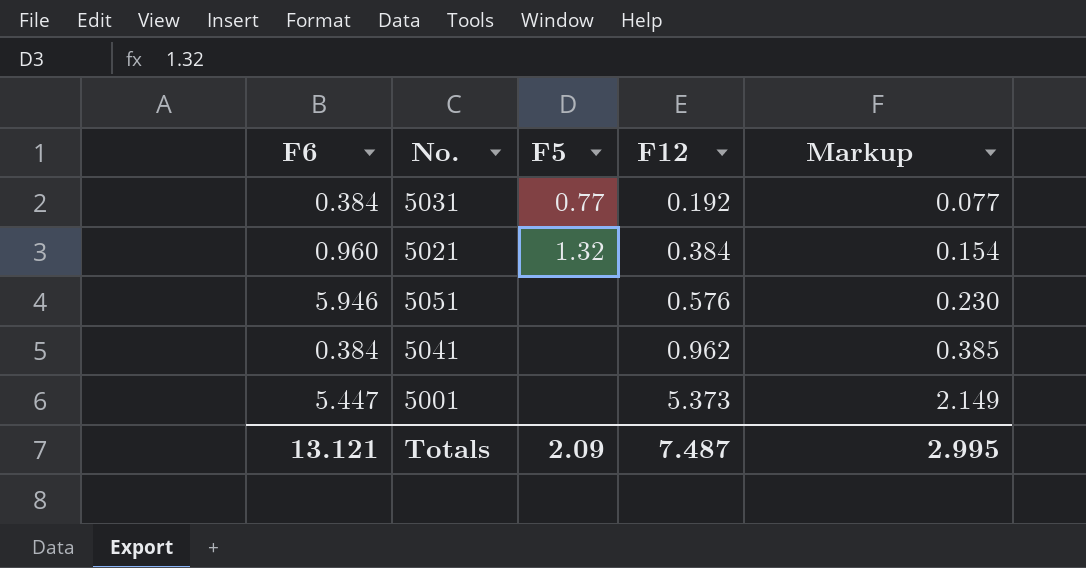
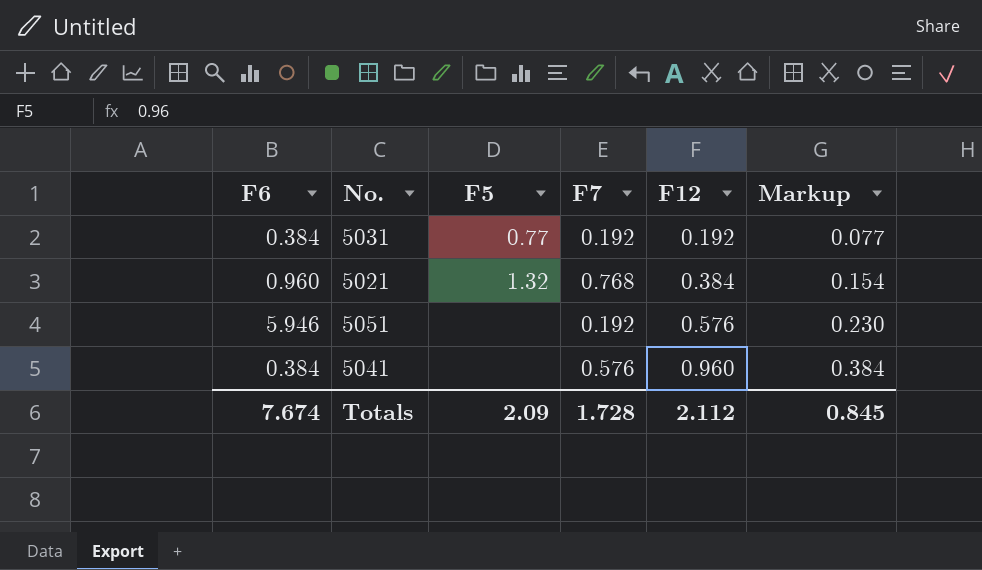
column F7 | position: none -> 4
row 5001: 5.447 | none | 5.373 | 2.149 -> none
5041 | F12: 0.962 -> 0.960
5041 | Markup: 0.385 -> 0.384
Totals | F6: 13.121 -> 7.674
Totals | F12: 7.487 -> 2.112
Totals | Markup: 2.995 -> 0.845

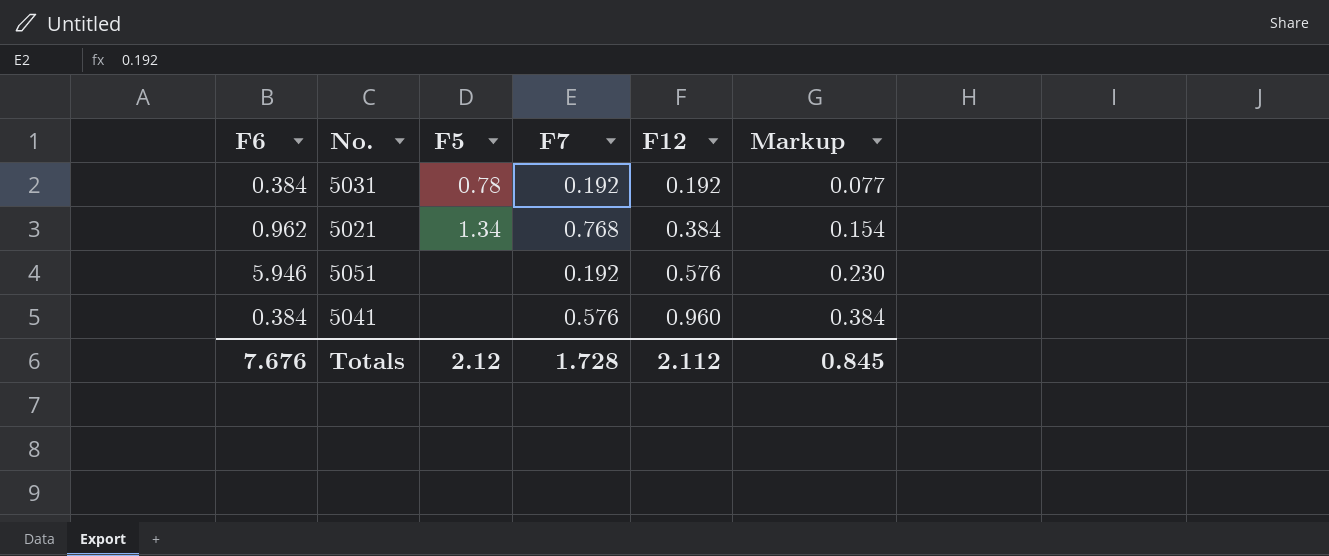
5031 | F5: 0.77 -> 0.78
5021 | F6: 0.960 -> 0.962
5021 | F5: 1.32 -> 1.34
Totals | F6: 7.674 -> 7.676
Totals | F5: 2.09 -> 2.12

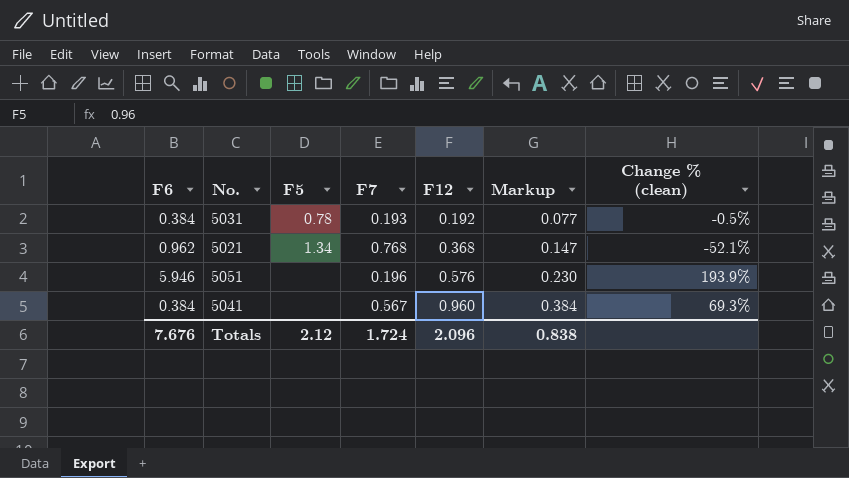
column Change % (clean) | formula: none -> ([F12] - [F7]) / [F7]
5031 | F7: 0.192 -> 0.193
5021 | F12: 0.384 -> 0.368
5021 | Markup: 0.154 -> 0.147
5051 | F7: 0.192 -> 0.196
5041 | F7: 0.576 -> 0.567
Totals | F7: 1.728 -> 1.724
Totals | F12: 2.112 -> 2.096
Totals | Markup: 0.845 -> 0.838

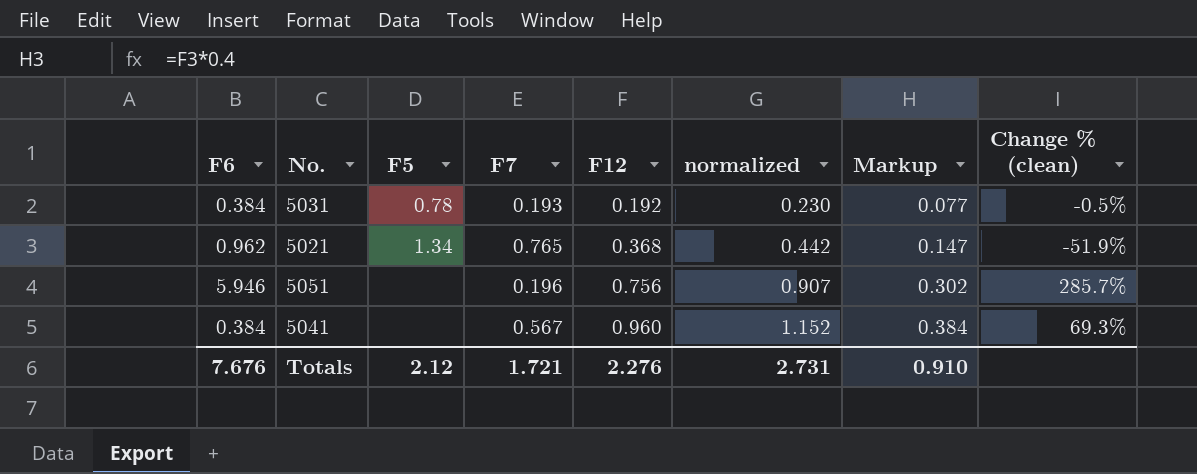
column normalized | formula: none -> [F12] * 1.2
5021 | F7: 0.768 -> 0.765
5021 | Change % (clean): -52.1% -> -51.9%
5051 | F12: 0.576 -> 0.756
5051 | Markup: 0.230 -> 0.302
5051 | Change % (clean): 193.9% -> 285.7%
Totals | F7: 1.724 -> 1.721
Totals | F12: 2.096 -> 2.276
Totals | Markup: 0.838 -> 0.910

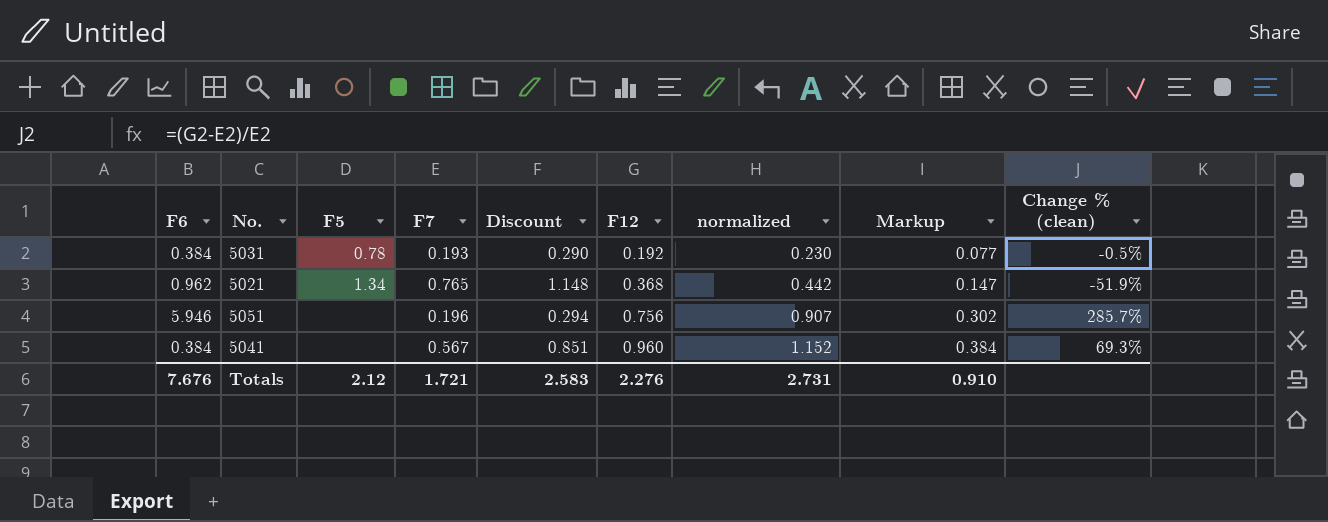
column Discount | formula: none -> [F7] * 1.5

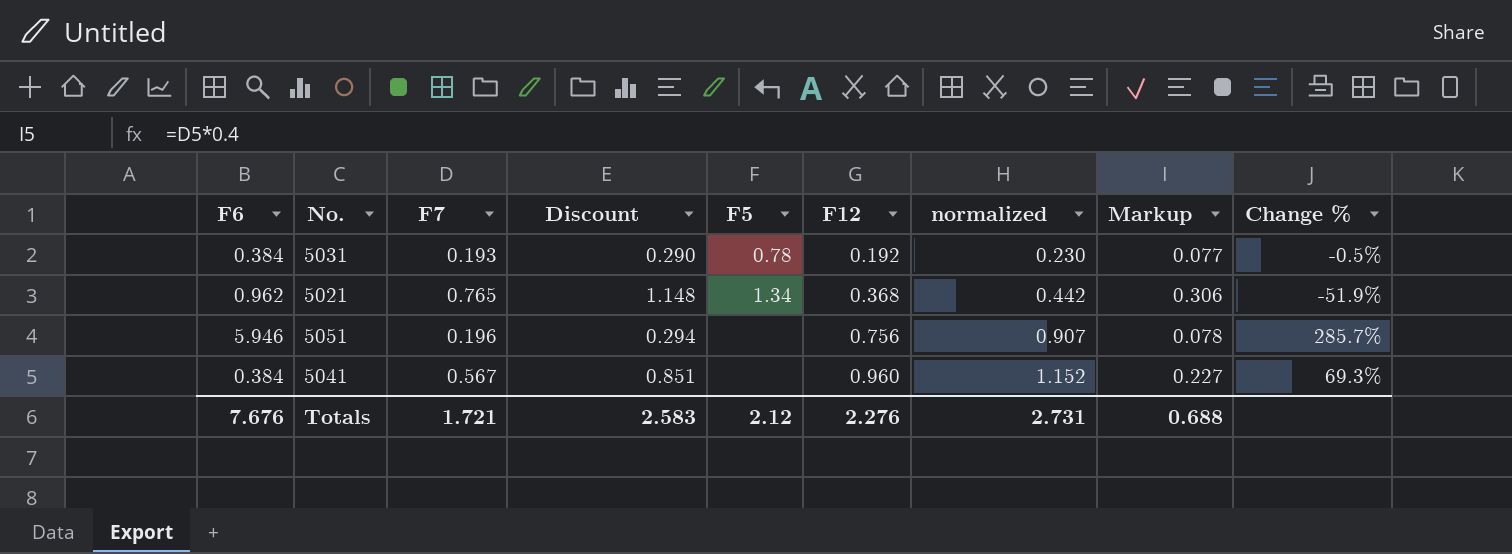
column F5 | position: 3 -> 5
column Markup | formula: [F12] * 0.4 -> [F7] * 0.4
column name: Change % (clean) -> Change %
Totals | Markup: 0.910 -> 0.688

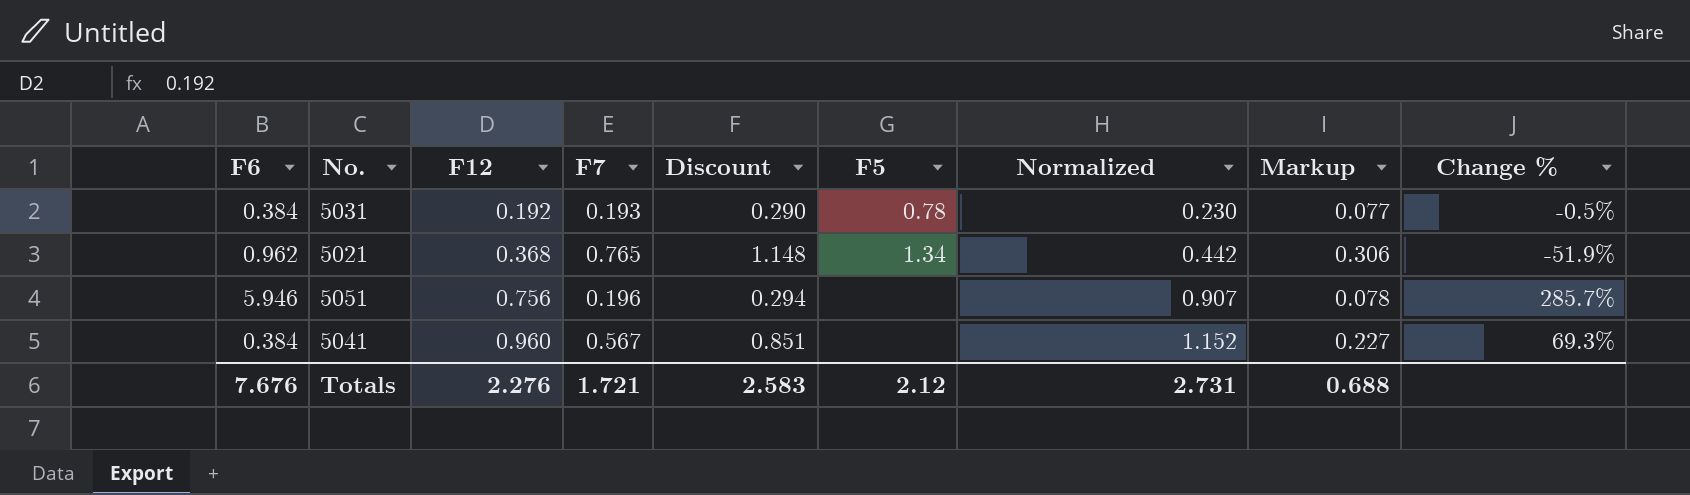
column F12 | position: 6 -> 3
column name: normalized -> Normalized

